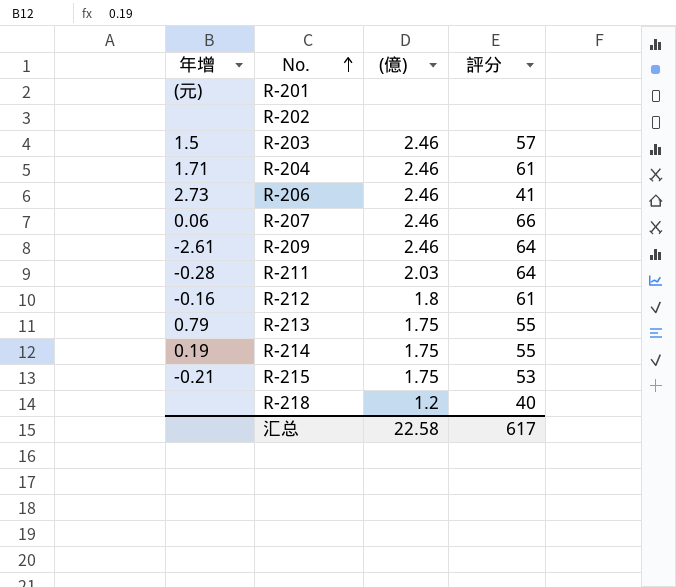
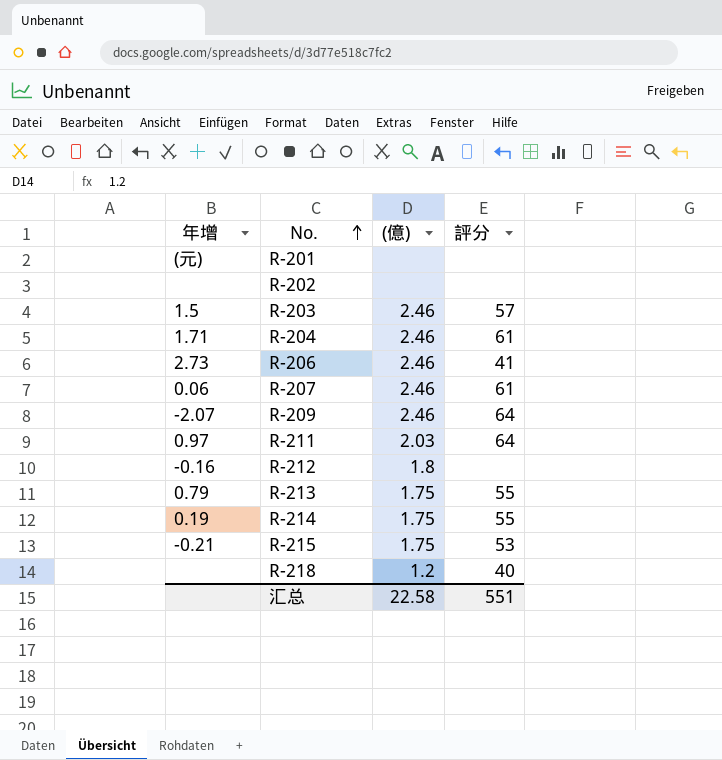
R-207 | 評分: 66 -> 61
R-209 | 年增: -2.61 -> -2.07
R-211 | 年增: -0.28 -> 0.97
R-212 | 評分: 61 -> none
汇总 | 評分: 617 -> 551

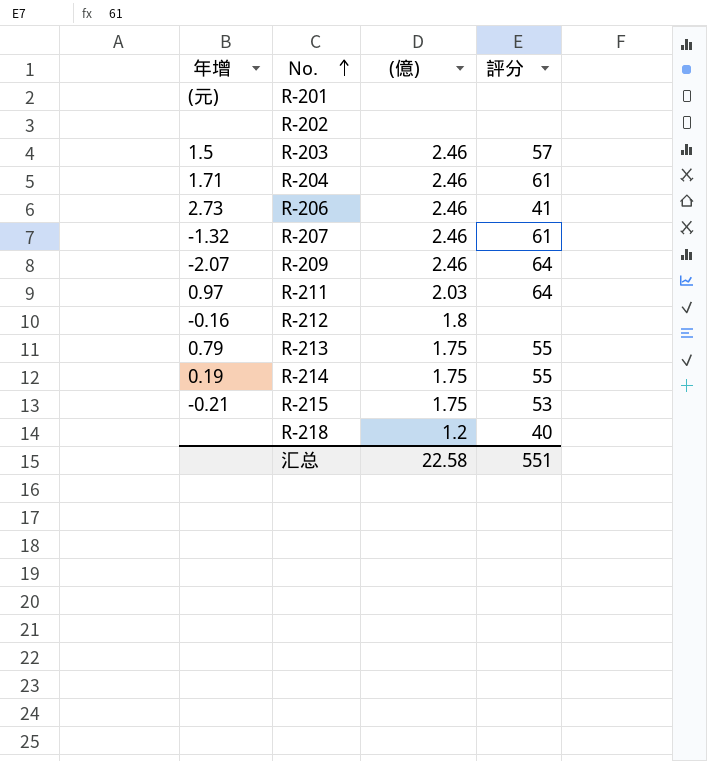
R-207 | 年增: 0.06 -> -1.32

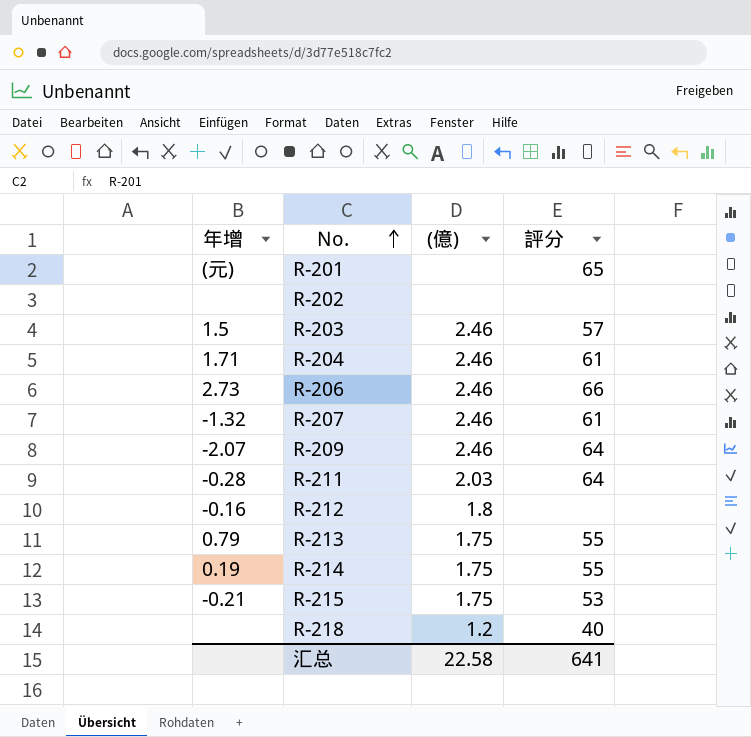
R-201 | 評分: none -> 65
R-206 | 評分: 41 -> 66
R-211 | 年增: 0.97 -> -0.28
汇总 | 評分: 551 -> 641

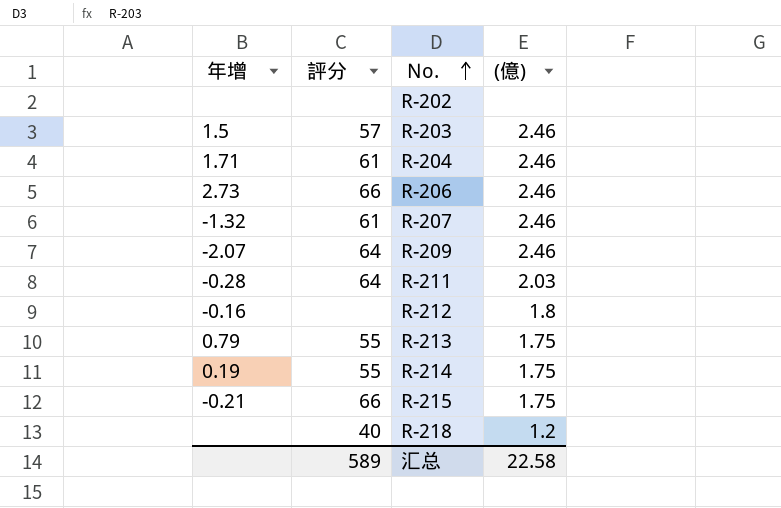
column 評分 | position: 4 -> 2
row R-201: (元) | none | 65 -> none
R-215 | 評分: 53 -> 66
汇总 | 評分: 641 -> 589

